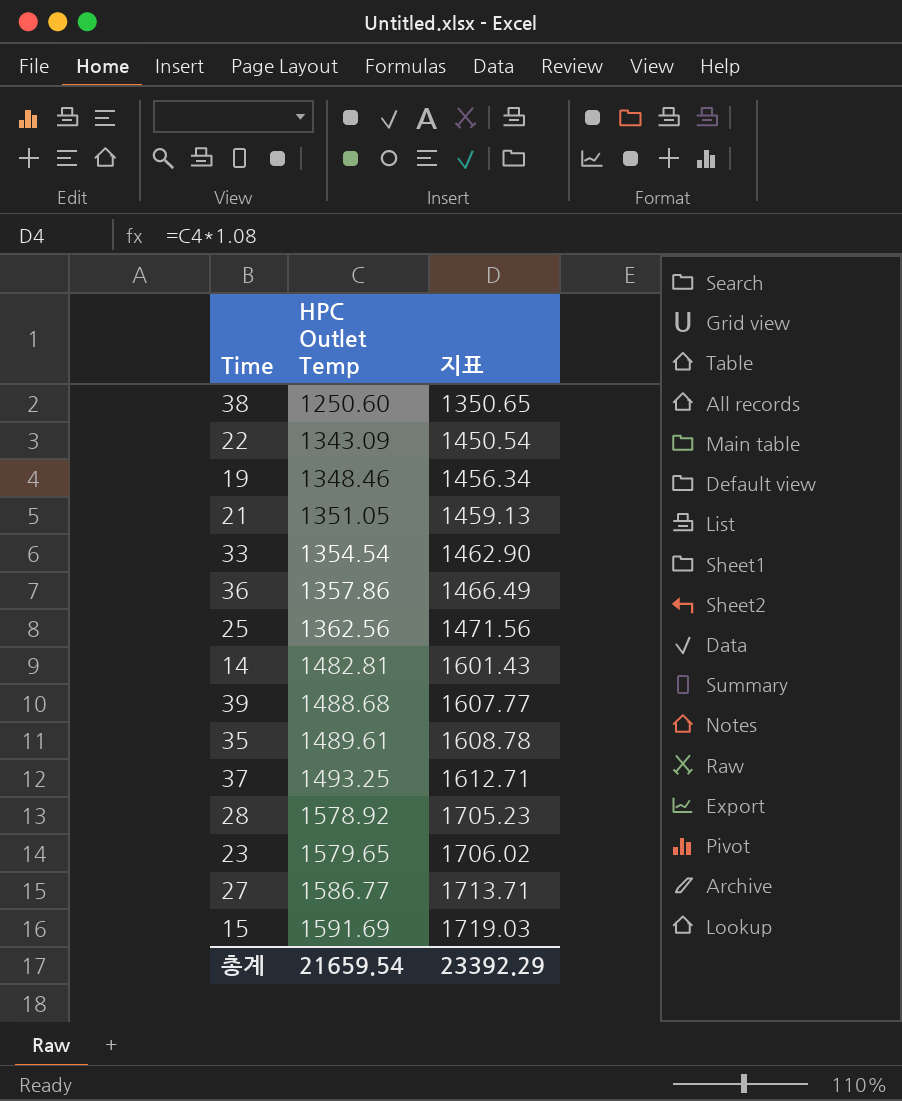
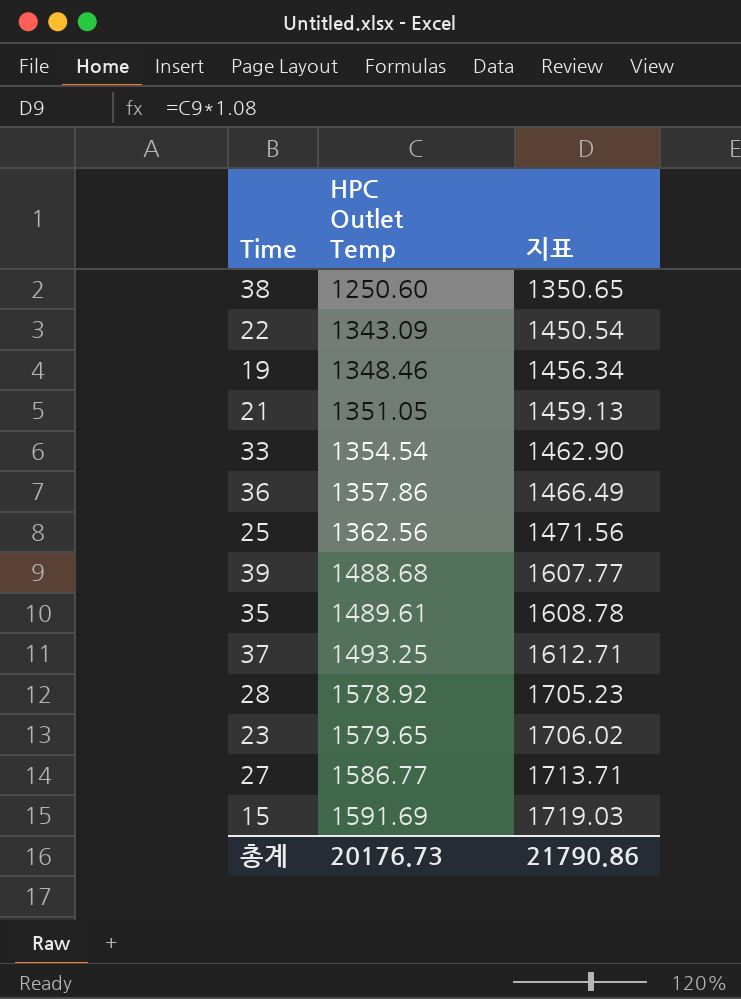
row 14: 1482.81 | 1601.43 -> none
총계 | HPC Outlet Temp: 21659.54 -> 20176.73
총계 | 지표: 23392.29 -> 21790.86

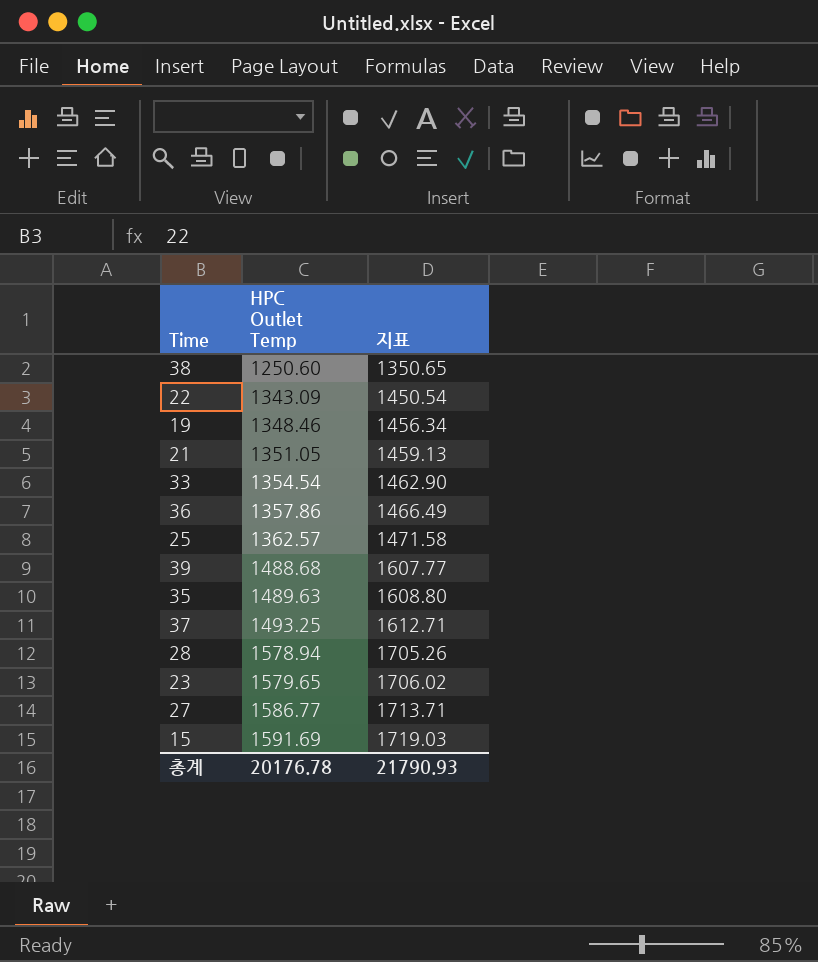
25 | HPC Outlet Temp: 1362.56 -> 1362.57
25 | 지표: 1471.56 -> 1471.58
35 | HPC Outlet Temp: 1489.61 -> 1489.63
35 | 지표: 1608.78 -> 1608.80
28 | HPC Outlet Temp: 1578.92 -> 1578.94
28 | 지표: 1705.23 -> 1705.26
총계 | HPC Outlet Temp: 20176.73 -> 20176.78
총계 | 지표: 21790.86 -> 21790.93

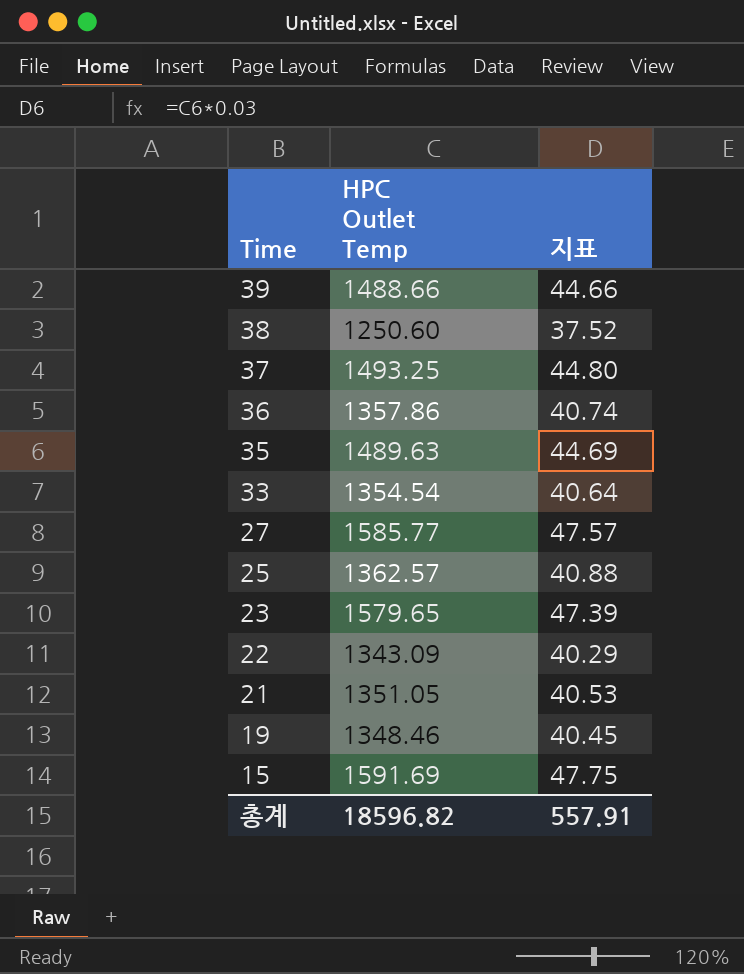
row order: HPC Outlet Temp ascending -> Time descending
column 지표 | formula: [HPC Outlet Temp] * 1.08 -> [HPC Outlet Temp] * 0.03
row 28: 1578.94 | 1705.26 -> none
39 | HPC Outlet Temp: 1488.68 -> 1488.66
27 | HPC Outlet Temp: 1586.77 -> 1585.77
총계 | HPC Outlet Temp: 20176.78 -> 18596.82
총계 | 지표: 21790.93 -> 557.91

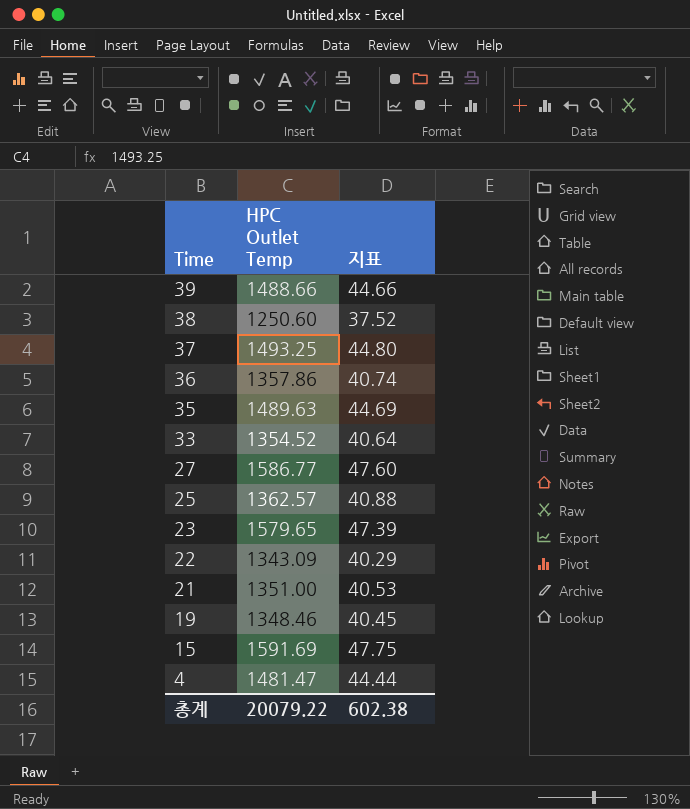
33 | HPC Outlet Temp: 1354.54 -> 1354.52
27 | HPC Outlet Temp: 1585.77 -> 1586.77
27 | 지표: 47.57 -> 47.60
21 | HPC Outlet Temp: 1351.05 -> 1351.00
row 4: none -> 1481.47 | 44.44
총계 | HPC Outlet Temp: 18596.82 -> 20079.22
총계 | 지표: 557.91 -> 602.38

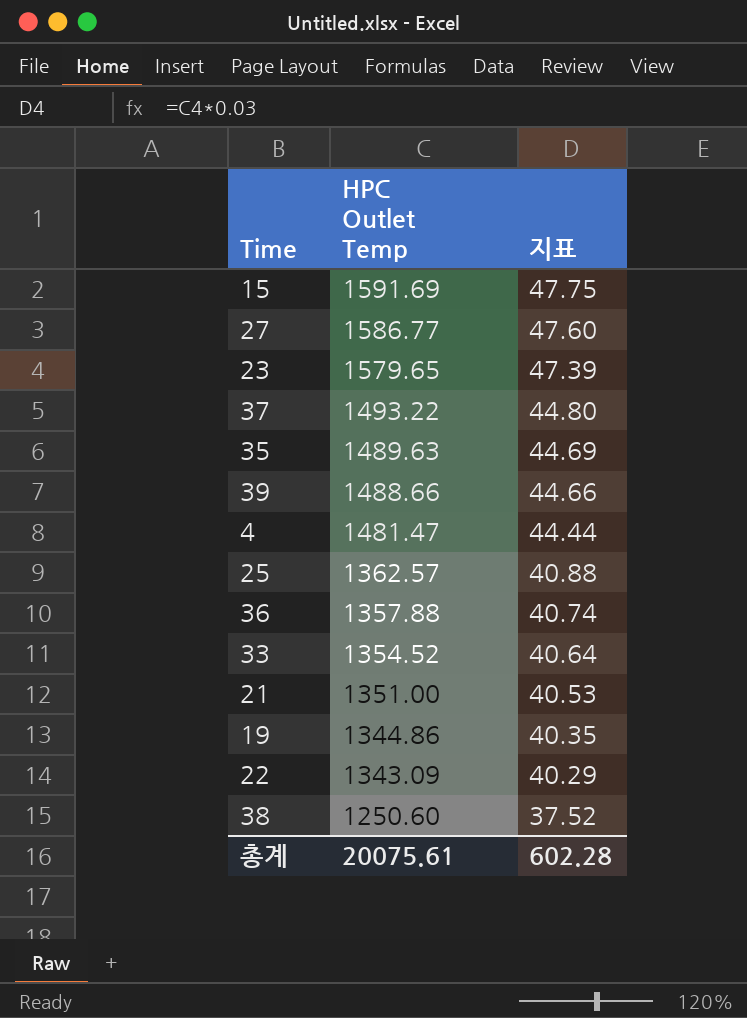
row order: Time descending -> HPC Outlet Temp descending
37 | HPC Outlet Temp: 1493.25 -> 1493.22
36 | HPC Outlet Temp: 1357.86 -> 1357.88
19 | HPC Outlet Temp: 1348.46 -> 1344.86
19 | 지표: 40.45 -> 40.35
총계 | HPC Outlet Temp: 20079.22 -> 20075.61
총계 | 지표: 602.38 -> 602.28

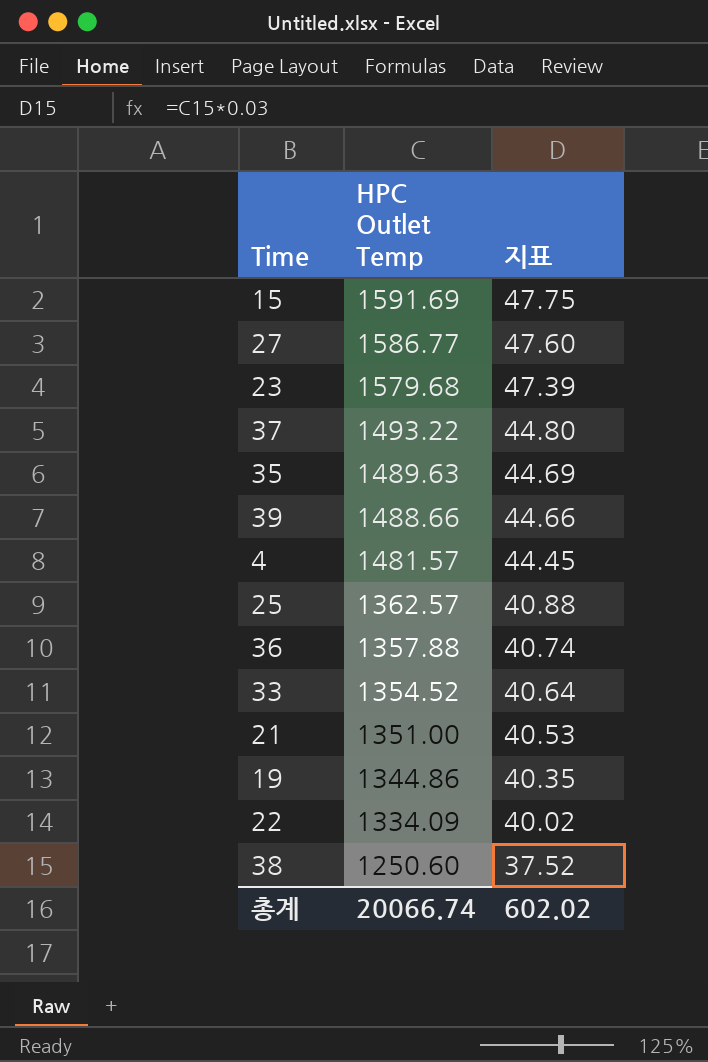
23 | HPC Outlet Temp: 1579.65 -> 1579.68
4 | HPC Outlet Temp: 1481.47 -> 1481.57
4 | 지표: 44.44 -> 44.45
22 | HPC Outlet Temp: 1343.09 -> 1334.09
22 | 지표: 40.29 -> 40.02
총계 | HPC Outlet Temp: 20075.61 -> 20066.74
총계 | 지표: 602.28 -> 602.02

